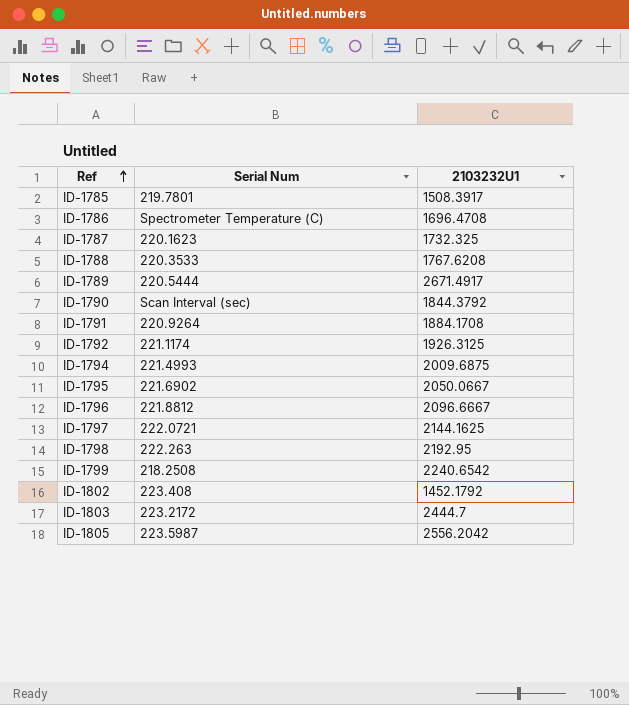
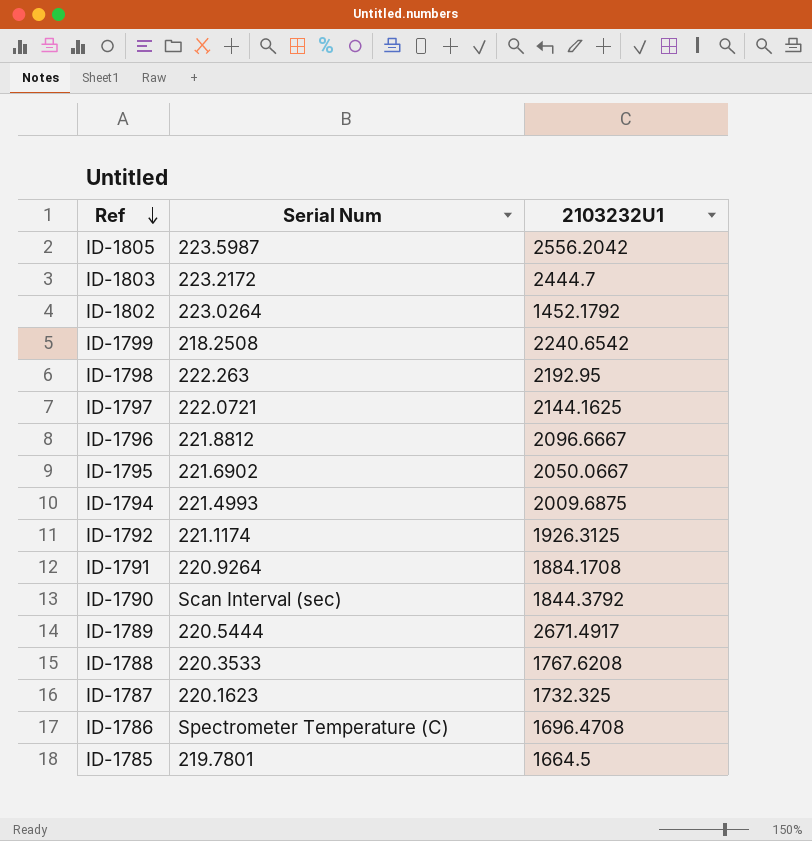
row order: Ref ascending -> Ref descending
ID-1802 | Serial Num: 223.408 -> 223.0264
ID-1785 | 2103232U1: 1508.3917 -> 1664.5

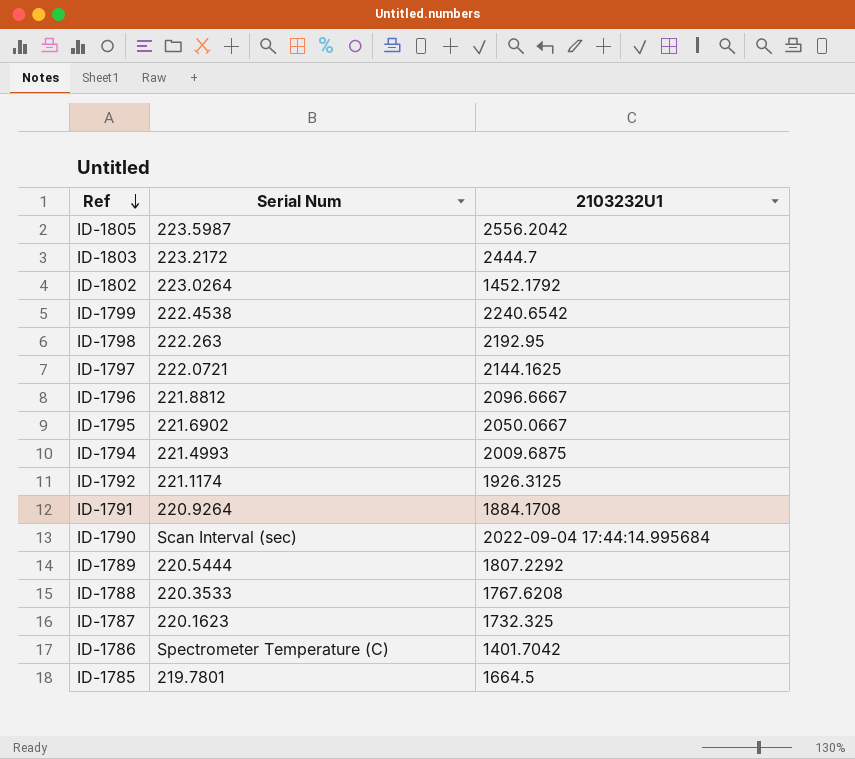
ID-1799 | Serial Num: 218.2508 -> 222.4538
ID-1790 | 2103232U1: 1844.3792 -> 2022-09-04 17:44:14.995684
ID-1789 | 2103232U1: 2671.4917 -> 1807.2292
ID-1786 | 2103232U1: 1696.4708 -> 1401.7042

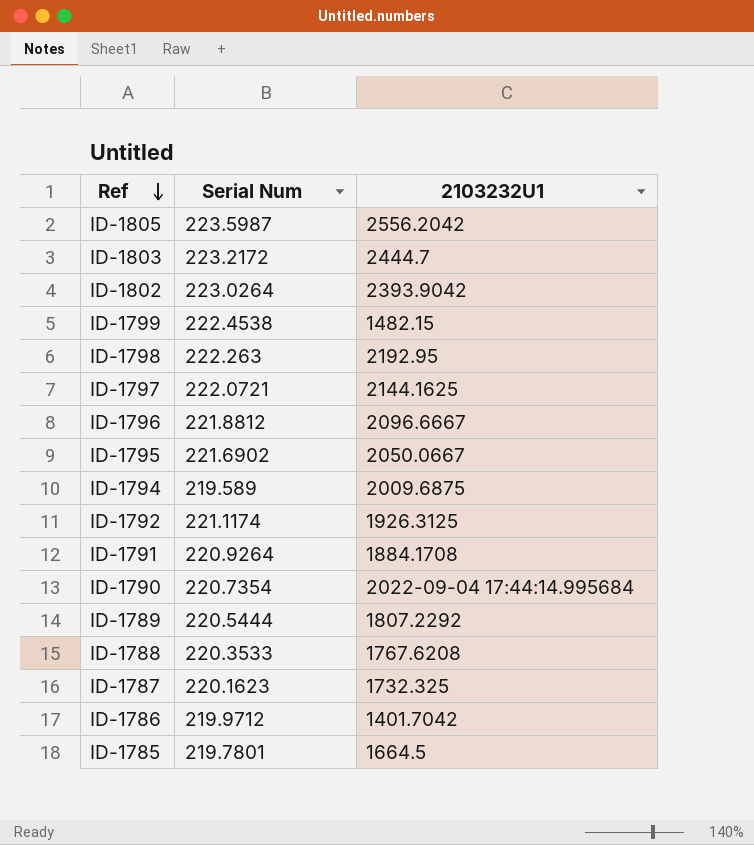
ID-1802 | 2103232U1: 1452.1792 -> 2393.9042
ID-1799 | 2103232U1: 2240.6542 -> 1482.15
ID-1794 | Serial Num: 221.4993 -> 219.589
ID-1790 | Serial Num: Scan Interval (sec) -> 220.7354
ID-1786 | Serial Num: Spectrometer Temperature (C) -> 219.9712

